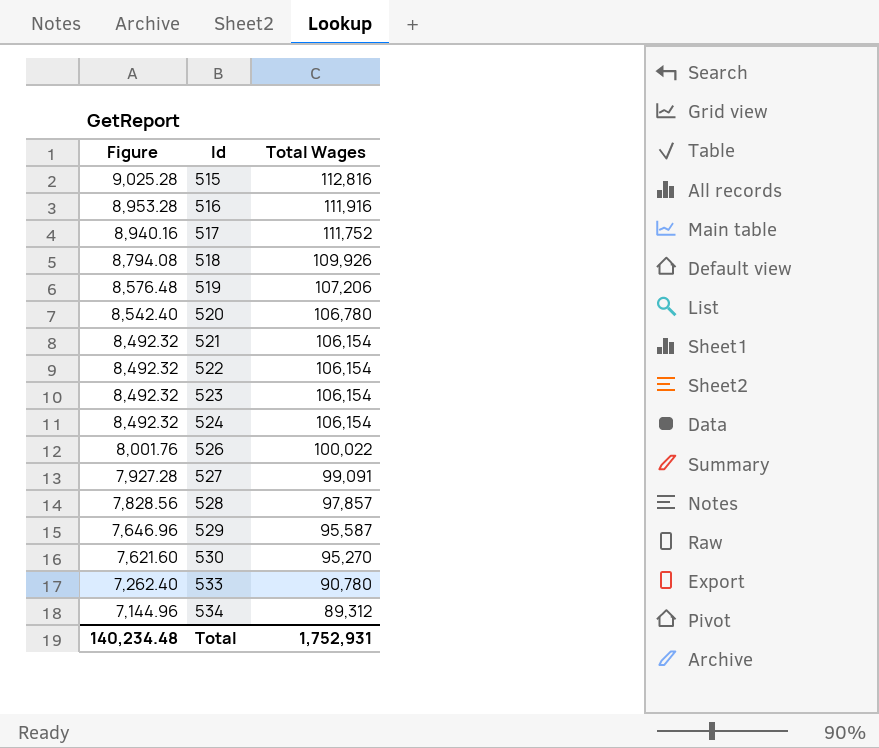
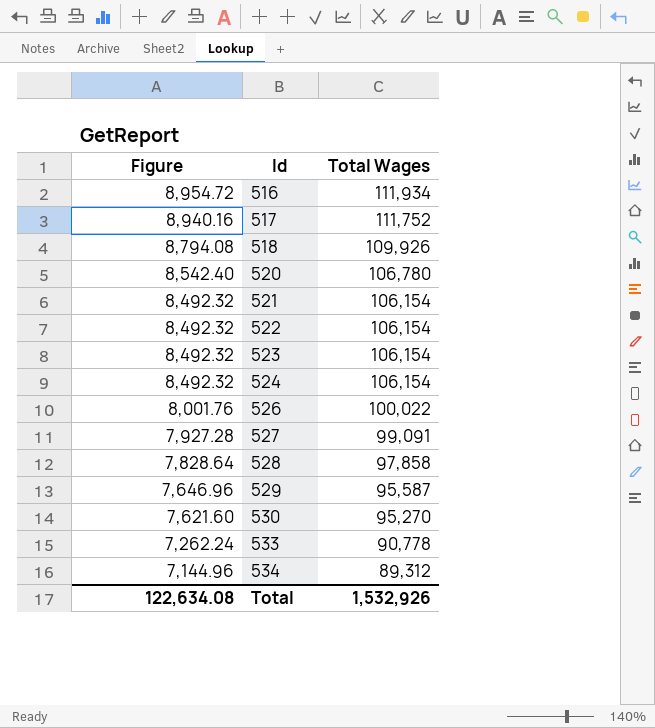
row 515: 9,025.28 | 112,816 -> none
row 519: 8,576.48 | 107,206 -> none
516 | Figure: 8,953.28 -> 8,954.72
516 | Total Wages: 111,916 -> 111,934
528 | Figure: 7,828.56 -> 7,828.64
528 | Total Wages: 97,857 -> 97,858
533 | Figure: 7,262.40 -> 7,262.24
533 | Total Wages: 90,780 -> 90,778
Total | Figure: 140,234.48 -> 122,634.08
Total | Total Wages: 1,752,931 -> 1,532,926

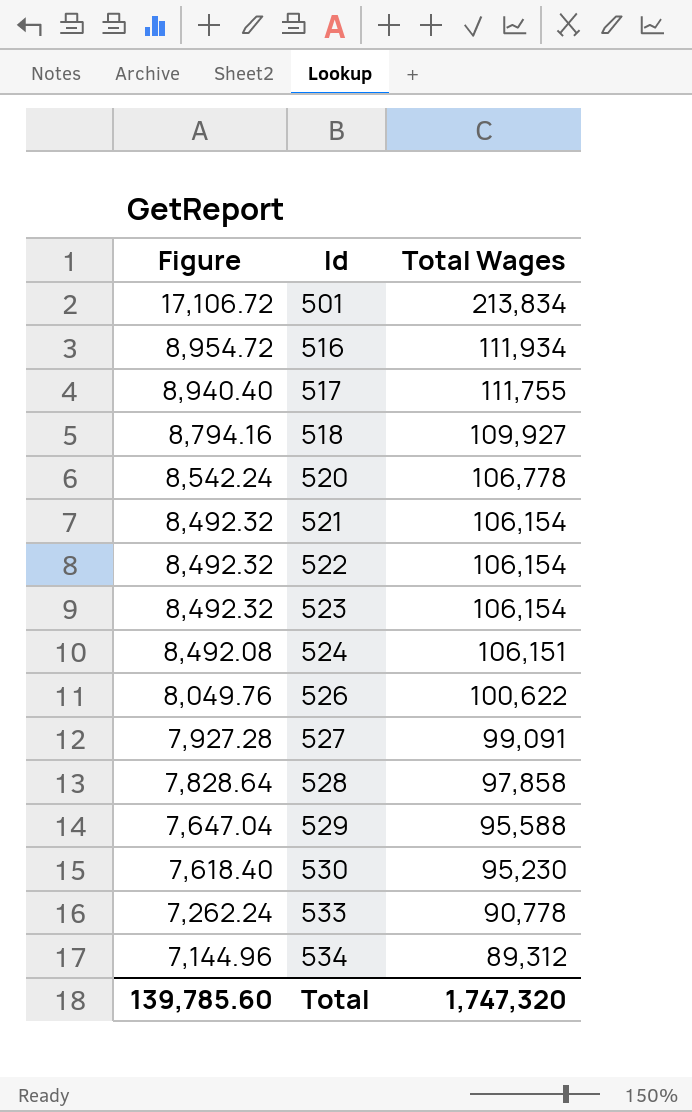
row 501: none -> 17,106.72 | 213,834
517 | Figure: 8,940.16 -> 8,940.40
517 | Total Wages: 111,752 -> 111,755
518 | Figure: 8,794.08 -> 8,794.16
518 | Total Wages: 109,926 -> 109,927
520 | Figure: 8,542.40 -> 8,542.24
520 | Total Wages: 106,780 -> 106,778
524 | Figure: 8,492.32 -> 8,492.08
524 | Total Wages: 106,154 -> 106,151
526 | Figure: 8,001.76 -> 8,049.76
526 | Total Wages: 100,022 -> 100,622
529 | Figure: 7,646.96 -> 7,647.04
529 | Total Wages: 95,587 -> 95,588
530 | Figure: 7,621.60 -> 7,618.40
530 | Total Wages: 95,270 -> 95,230
Total | Figure: 122,634.08 -> 139,785.60
Total | Total Wages: 1,532,926 -> 1,747,320

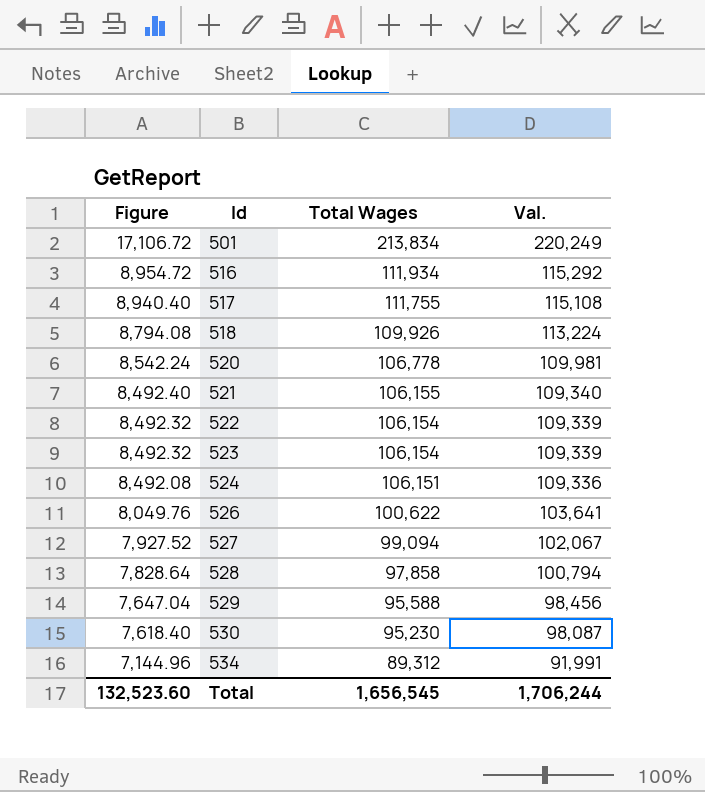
column Val. | formula: none -> [Total Wages] * 1.03
row 533: 7,262.24 | 90,778 -> none
518 | Figure: 8,794.16 -> 8,794.08
518 | Total Wages: 109,927 -> 109,926
521 | Figure: 8,492.32 -> 8,492.40
521 | Total Wages: 106,154 -> 106,155
527 | Figure: 7,927.28 -> 7,927.52
527 | Total Wages: 99,091 -> 99,094
Total | Figure: 139,785.60 -> 132,523.60
Total | Total Wages: 1,747,320 -> 1,656,545

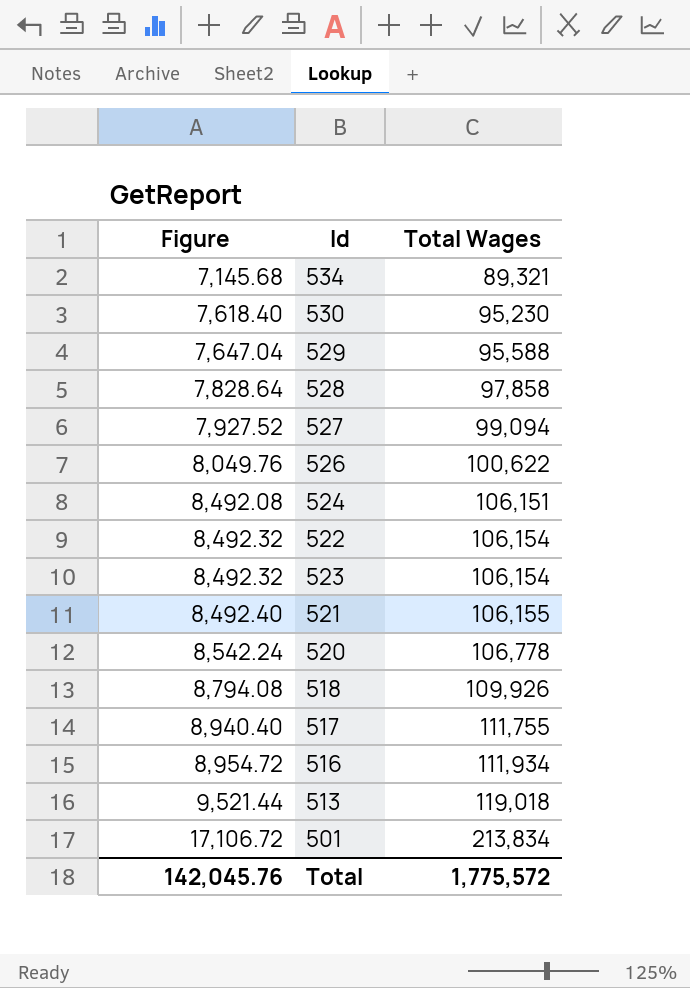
row order: Figure descending -> Figure ascending
column Val. | formula: [Total Wages] * 1.03 -> none
534 | Figure: 7,144.96 -> 7,145.68
534 | Total Wages: 89,312 -> 89,321
row 513: none -> 9,521.44 | 119,018
Total | Figure: 132,523.60 -> 142,045.76
Total | Total Wages: 1,656,545 -> 1,775,572

